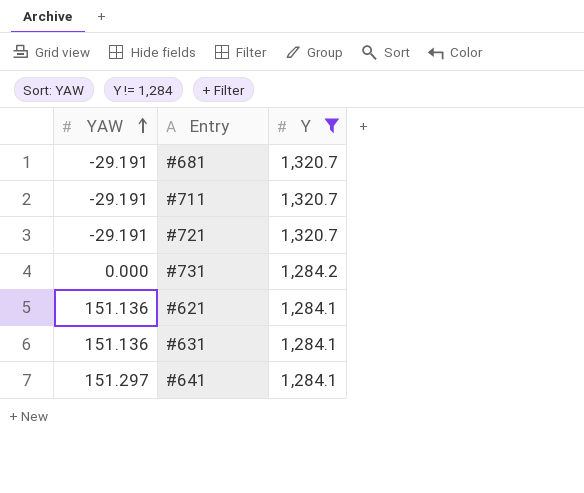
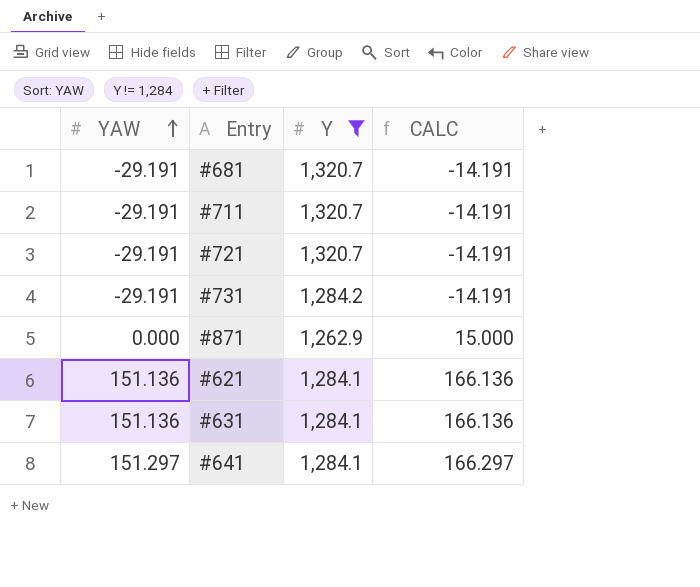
column CALC | formula: none -> [YAW] + 15
#731 | YAW: 0.000 -> -29.191
row #871: none -> 0.000 | 1,262.9 | 15.000

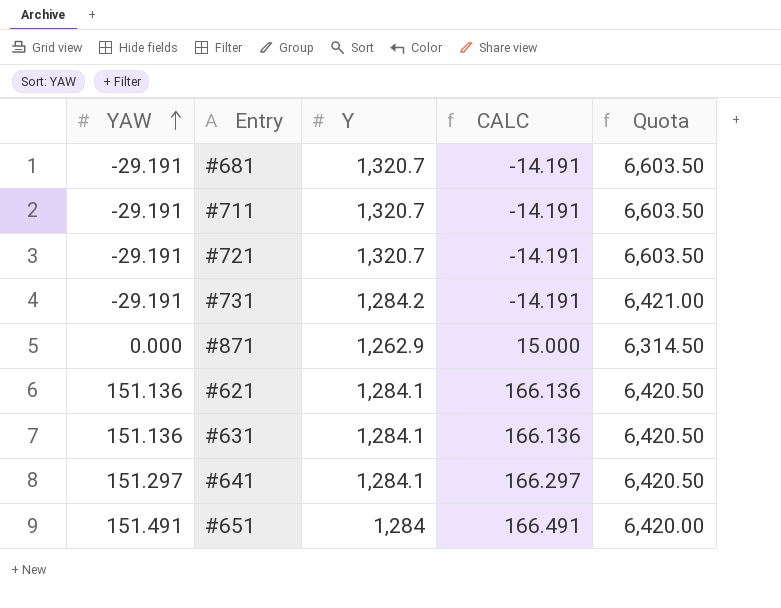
filter: Y != 1,284 -> none
column Quota | formula: none -> [Y] * 5

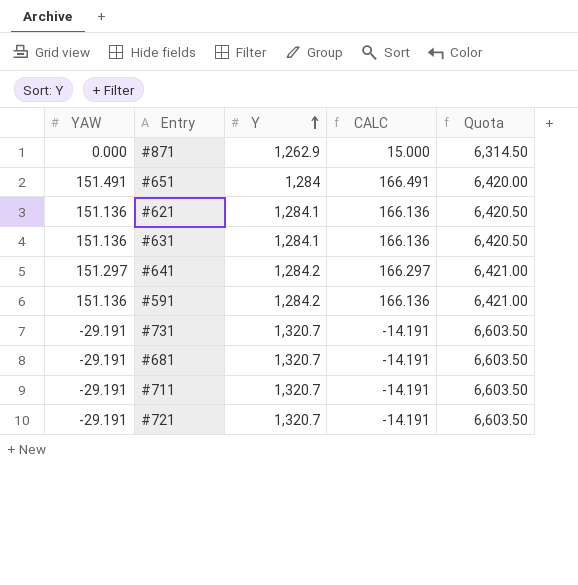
row order: YAW ascending -> Y ascending
#641 | Y: 1,284.1 -> 1,284.2
#641 | Quota: 6,420.50 -> 6,421.00
row #591: none -> 151.136 | 1,284.2 | 166.136 | 6,421.00
#731 | Y: 1,284.2 -> 1,320.7
#731 | Quota: 6,421.00 -> 6,603.50

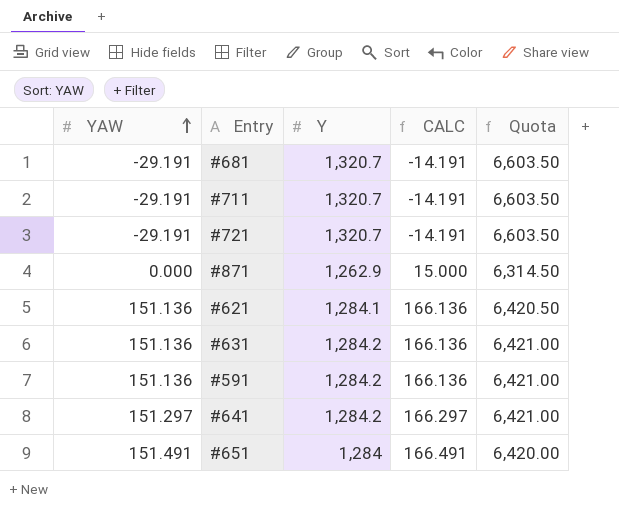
row order: Y ascending -> YAW ascending
row #731: -29.191 | 1,320.7 | -14.191 | 6,603.50 -> none
#631 | Y: 1,284.1 -> 1,284.2
#631 | Quota: 6,420.50 -> 6,421.00

